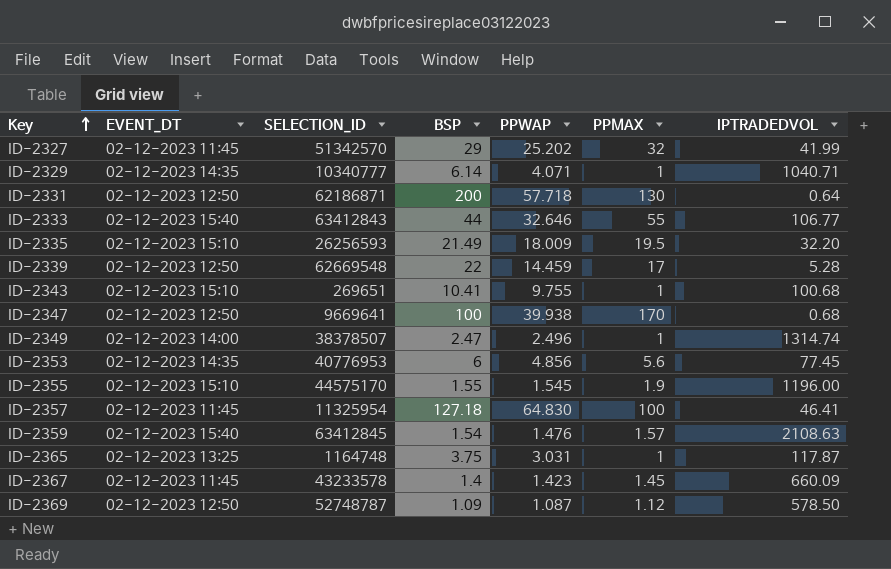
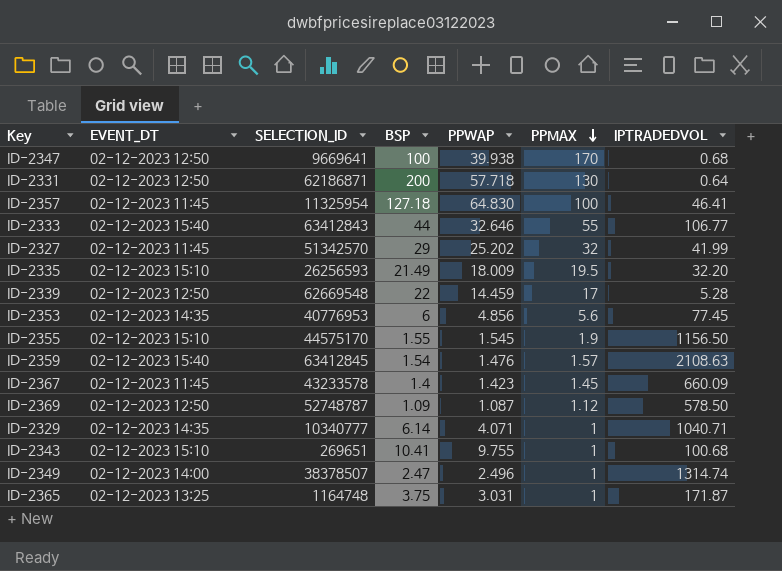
row order: Key ascending -> PPMAX descending
ID-2355 | IPTRADEDVOL: 1196.00 -> 1156.50
ID-2365 | IPTRADEDVOL: 117.87 -> 171.87

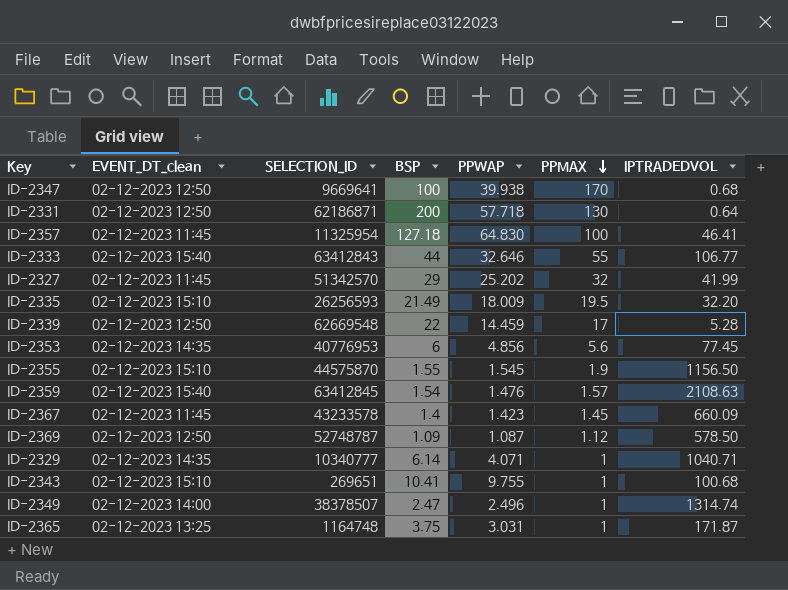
column name: EVENT_DT -> EVENT_DT_clean
ID-2355 | SELECTION_ID: 44575170 -> 44575870

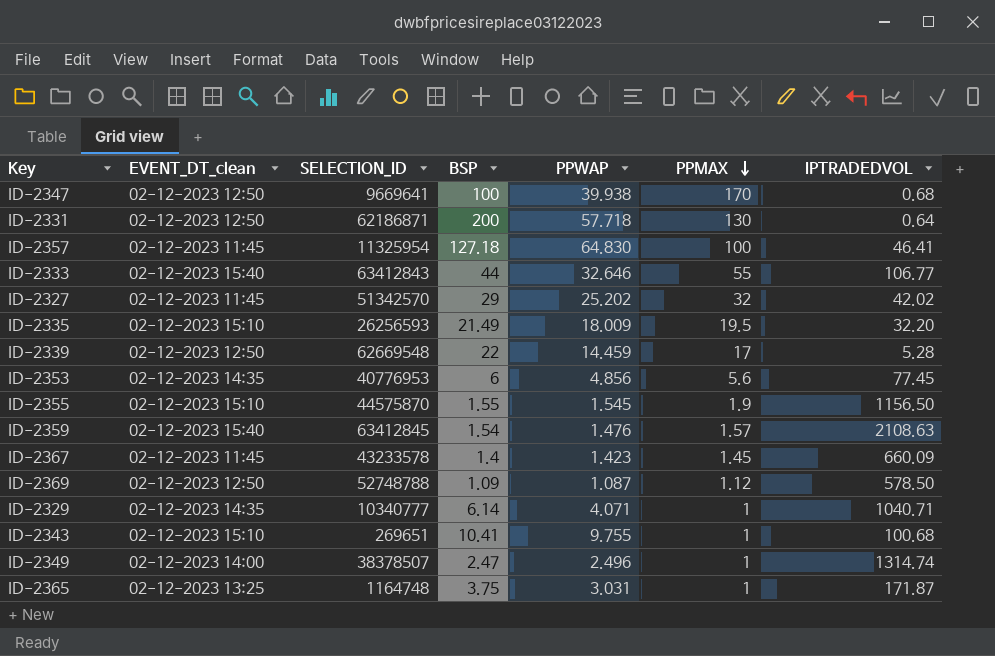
ID-2327 | IPTRADEDVOL: 41.99 -> 42.02
ID-2369 | SELECTION_ID: 52748787 -> 52748788

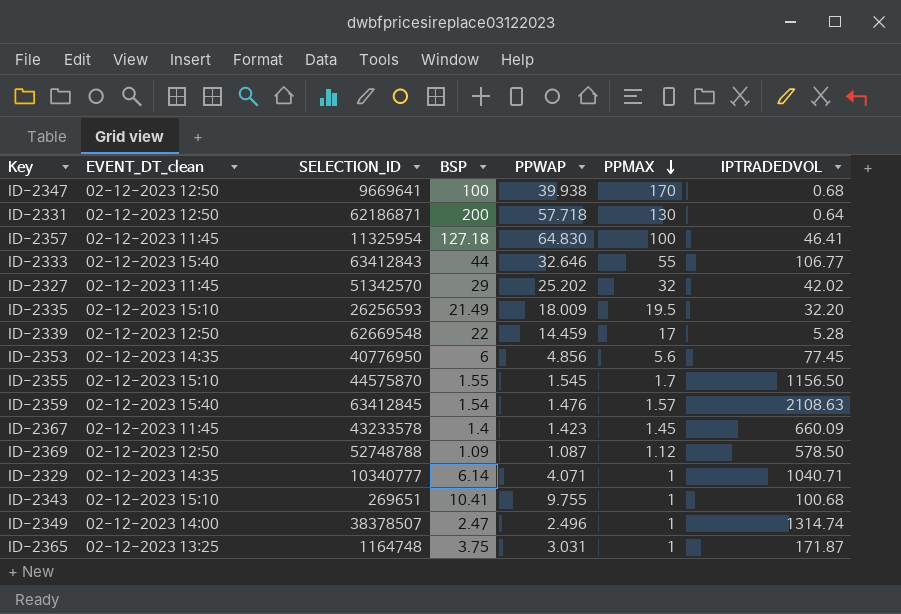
ID-2353 | SELECTION_ID: 40776953 -> 40776950
ID-2355 | PPMAX: 1.9 -> 1.7

